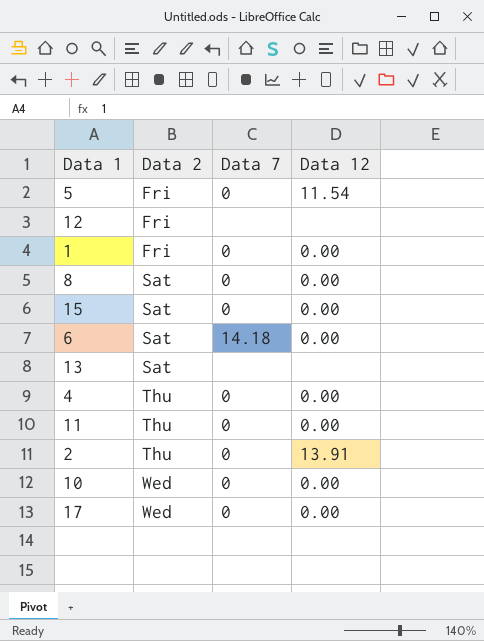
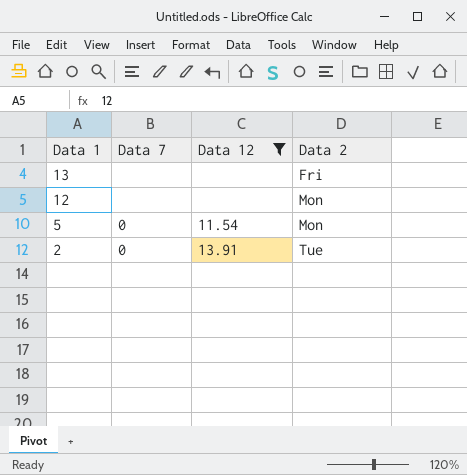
filter: none -> Data 12 != 0.00
row order: Data 2 ascending -> Data 1 descending
column Data 2 | position: 2 -> 4
13 | Data 2: Sat -> Fri
12 | Data 2: Fri -> Mon
5 | Data 2: Fri -> Mon
2 | Data 2: Thu -> Tue

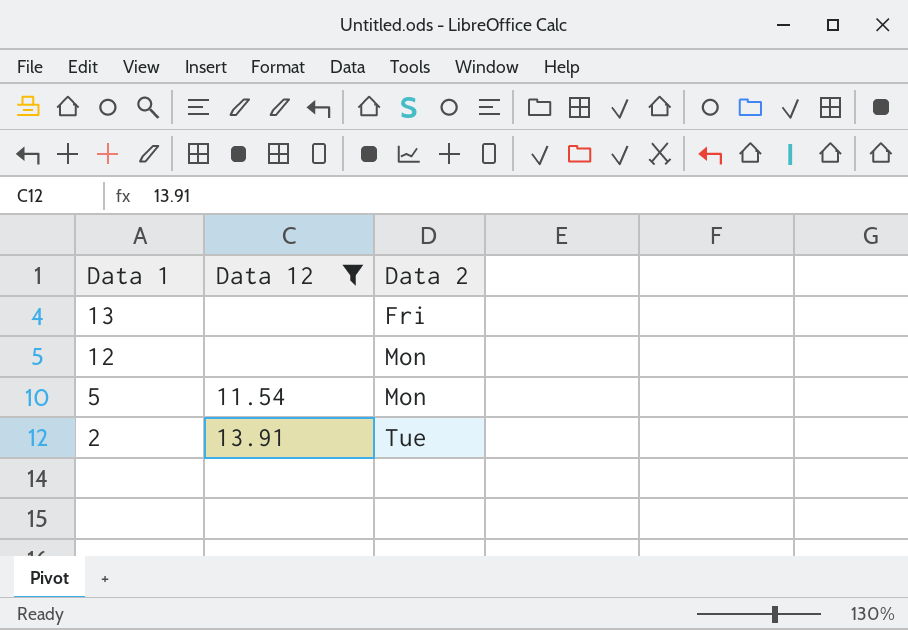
column Data 7 | position: 2 -> none

